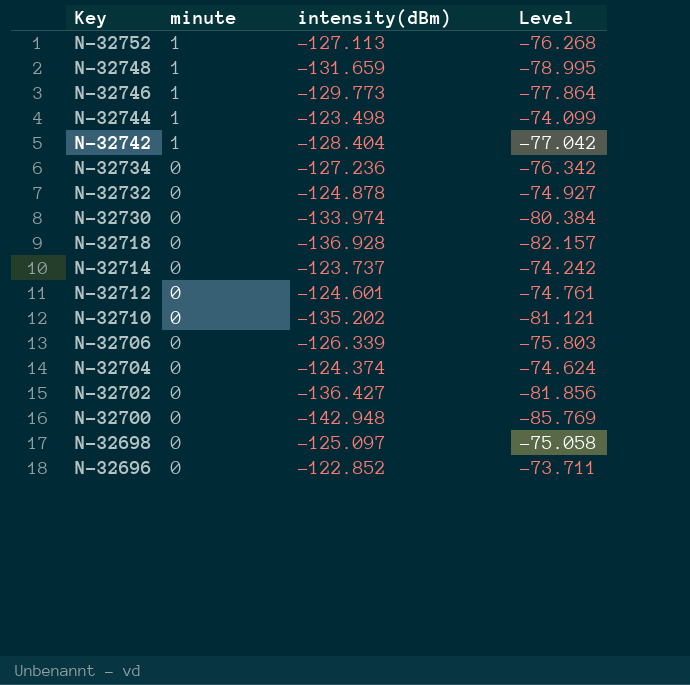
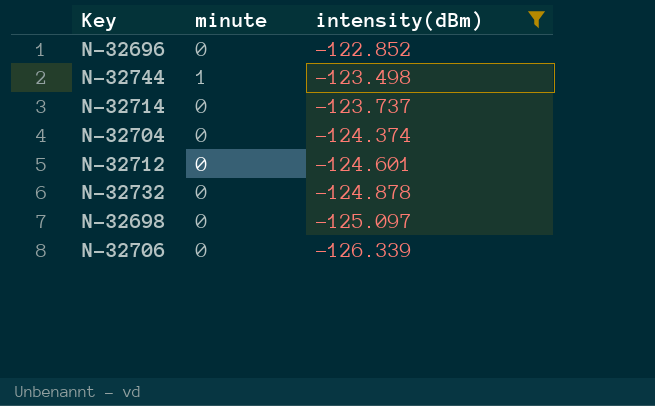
filter: none -> intensity(dBm) >= -126.339
row order: Key descending -> intensity(dBm) descending
column Level | formula: [intensity(dBm)] * 0.6 -> none

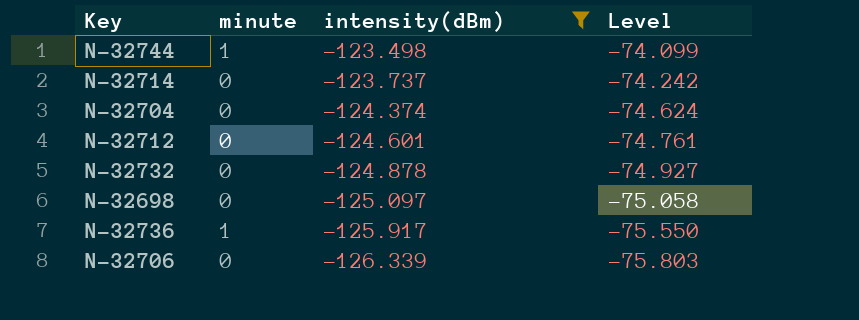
column Level | formula: none -> [intensity(dBm)] * 0.6
row N-32696: 0 | -122.852 -> none
row N-32736: none -> 1 | -125.917 | -75.550

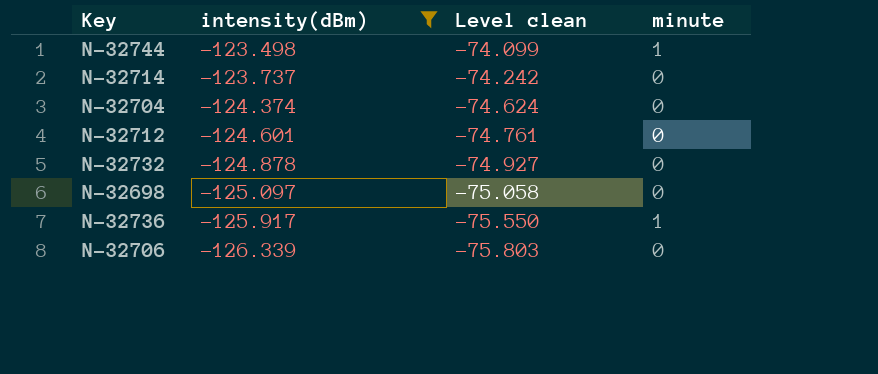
column name: Level -> Level clean
column minute | position: 2 -> 4

